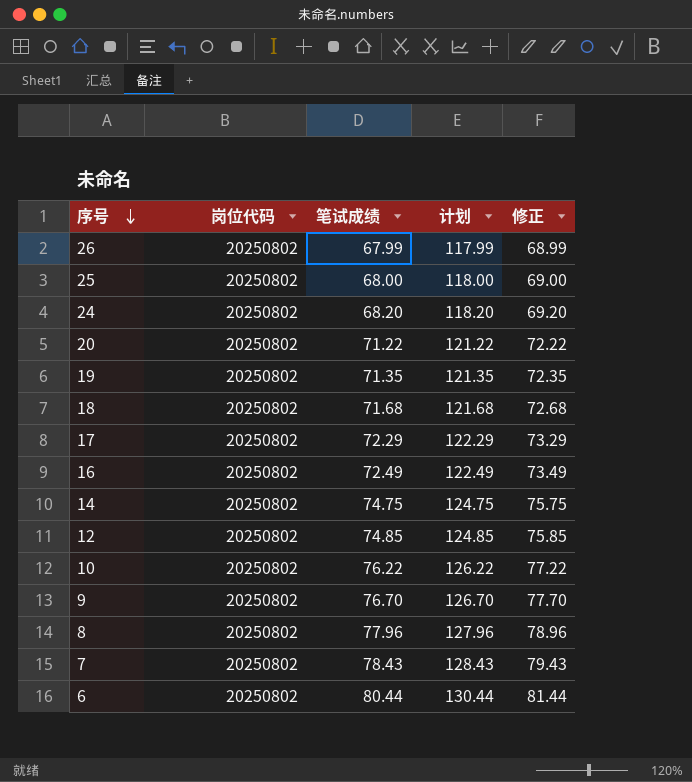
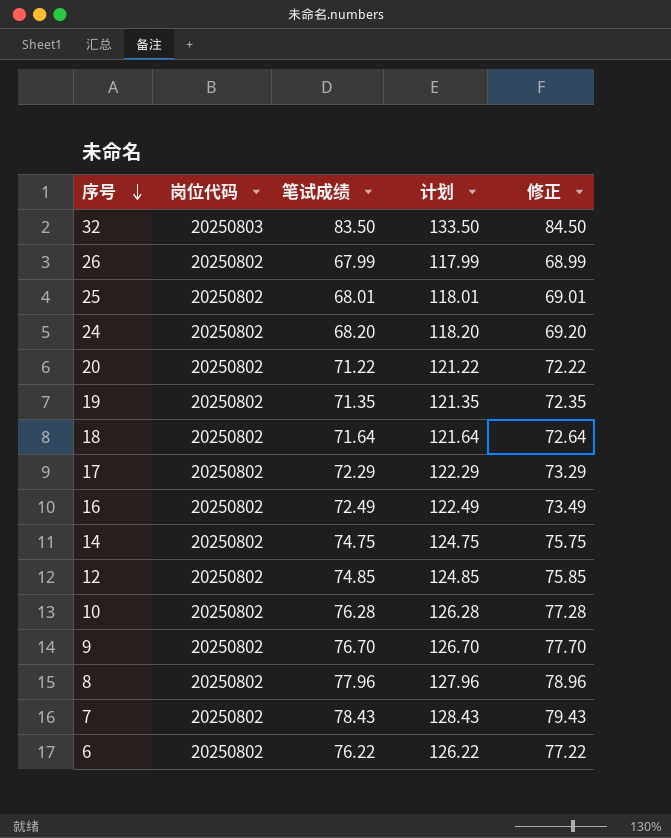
row 32: none -> 20250803 | 83.50 | 133.50 | 84.50
25 | 笔试成绩: 68.00 -> 68.01
25 | 计划: 118.00 -> 118.01
25 | 修正: 69.00 -> 69.01
18 | 笔试成绩: 71.68 -> 71.64
18 | 计划: 121.68 -> 121.64
18 | 修正: 72.68 -> 72.64
10 | 笔试成绩: 76.22 -> 76.28
10 | 计划: 126.22 -> 126.28
10 | 修正: 77.22 -> 77.28
6 | 笔试成绩: 80.44 -> 76.22
6 | 计划: 130.44 -> 126.22
6 | 修正: 81.44 -> 77.22

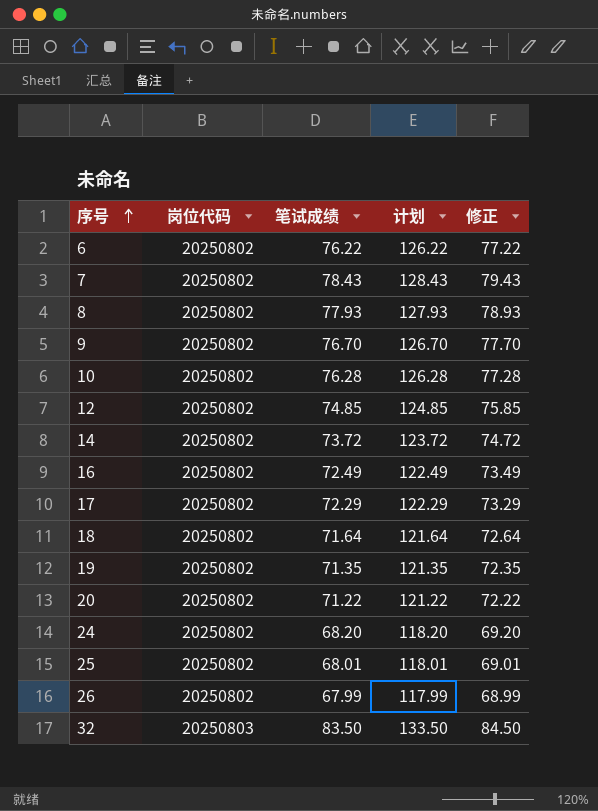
row order: 序号 descending -> 序号 ascending
8 | 笔试成绩: 77.96 -> 77.93
8 | 计划: 127.96 -> 127.93
8 | 修正: 78.96 -> 78.93
14 | 笔试成绩: 74.75 -> 73.72
14 | 计划: 124.75 -> 123.72
14 | 修正: 75.75 -> 74.72

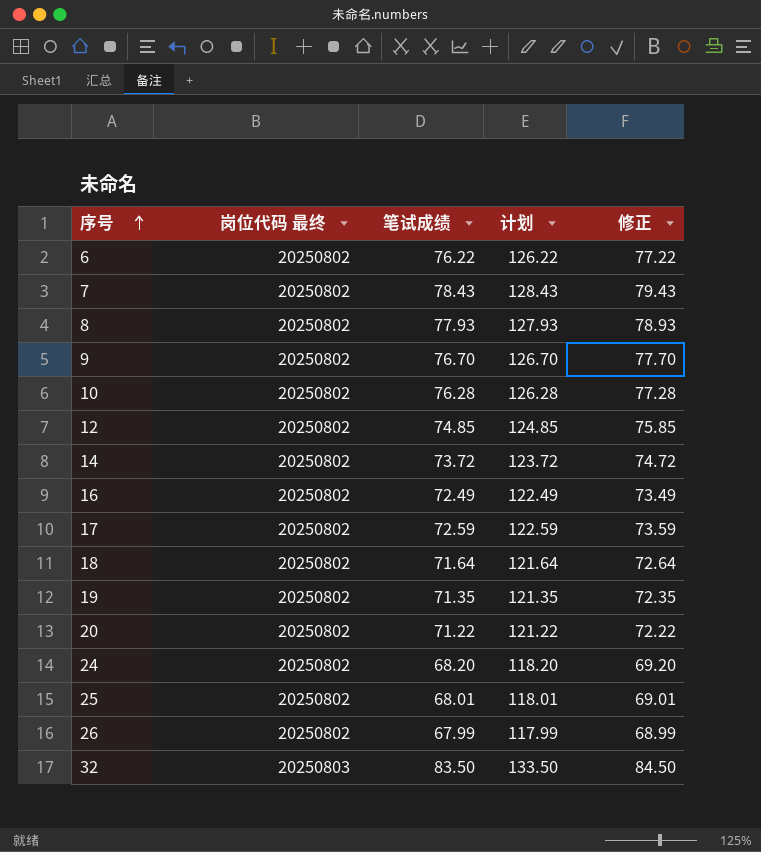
column name: 岗位代码 -> 岗位代码 最终
17 | 笔试成绩: 72.29 -> 72.59
17 | 计划: 122.29 -> 122.59
17 | 修正: 73.29 -> 73.59

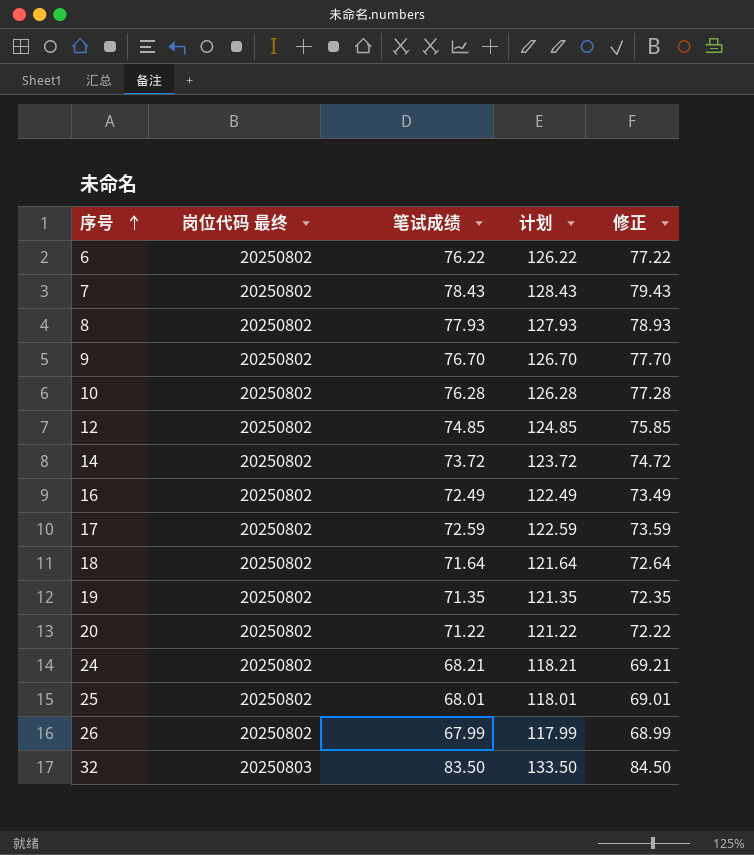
24 | 笔试成绩: 68.20 -> 68.21
24 | 计划: 118.20 -> 118.21
24 | 修正: 69.20 -> 69.21

